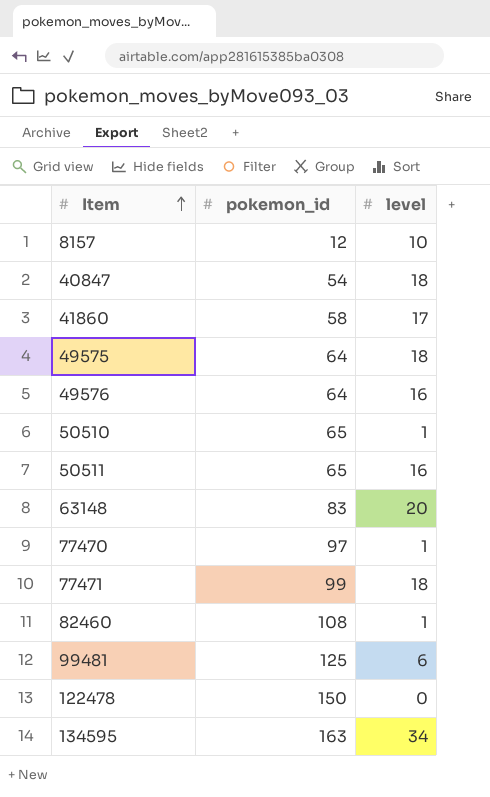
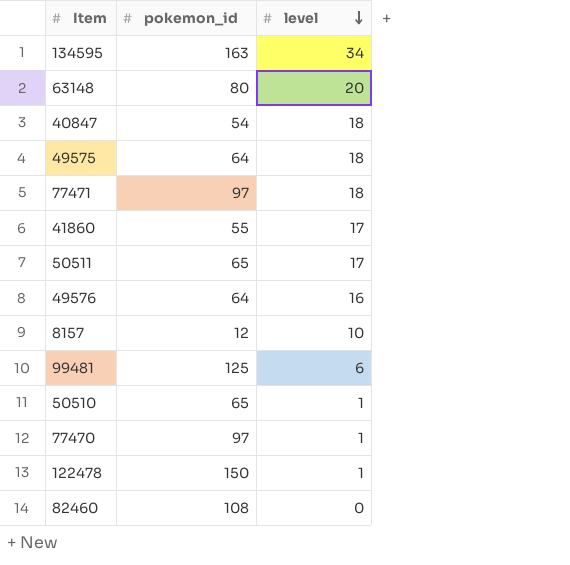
row order: Item ascending -> level descending
63148 | pokemon_id: 83 -> 80
77471 | pokemon_id: 99 -> 97
41860 | pokemon_id: 58 -> 55
50511 | level: 16 -> 17
122478 | level: 0 -> 1
82460 | level: 1 -> 0

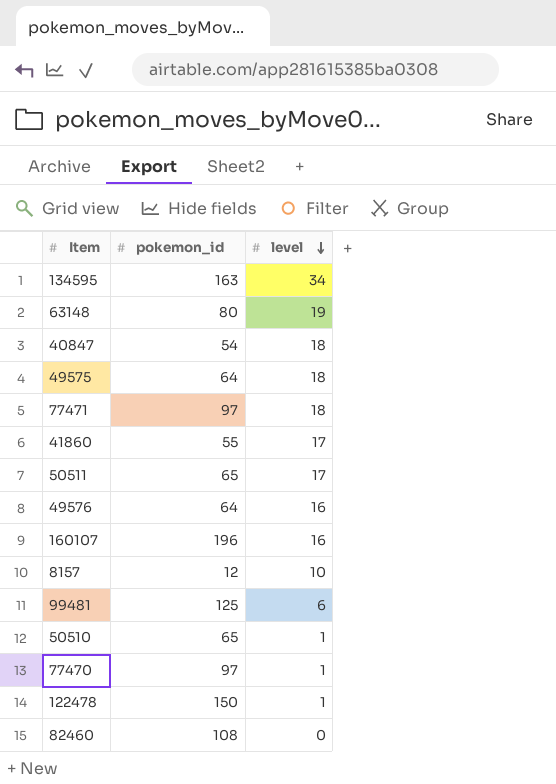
63148 | level: 20 -> 19
row 160107: none -> 196 | 16

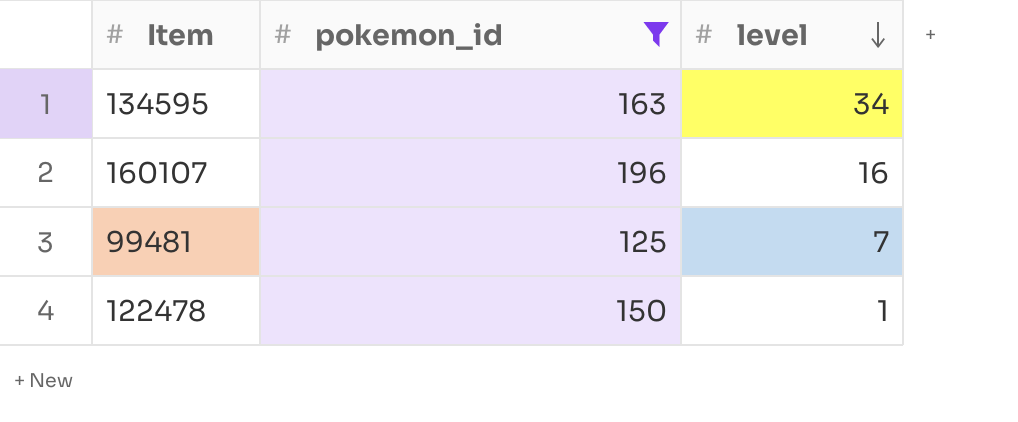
filter: none -> pokemon_id >= 125
99481 | level: 6 -> 7

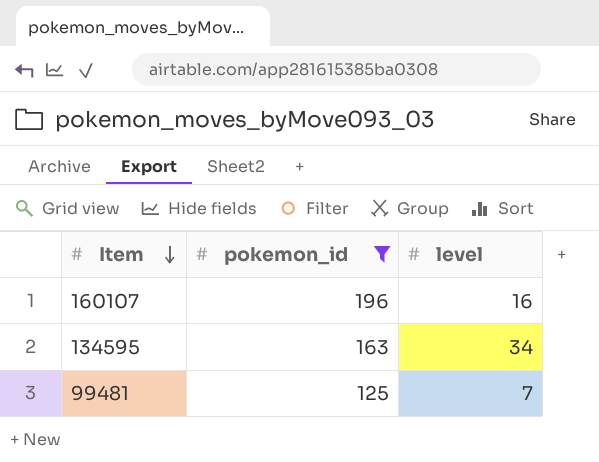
row order: level descending -> Item descending
row 122478: 150 | 1 -> none

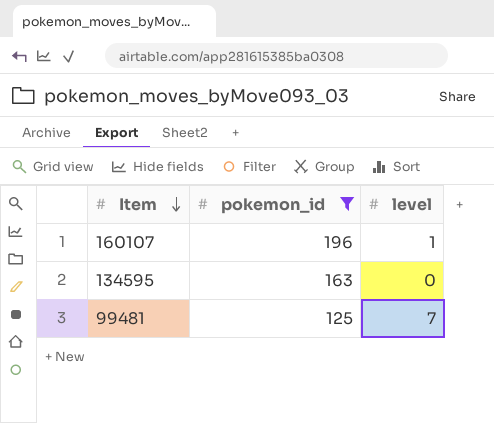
160107 | level: 16 -> 1
134595 | level: 34 -> 0

